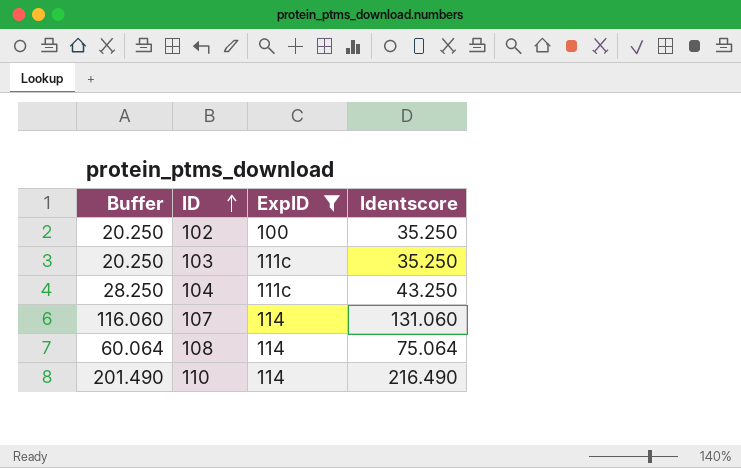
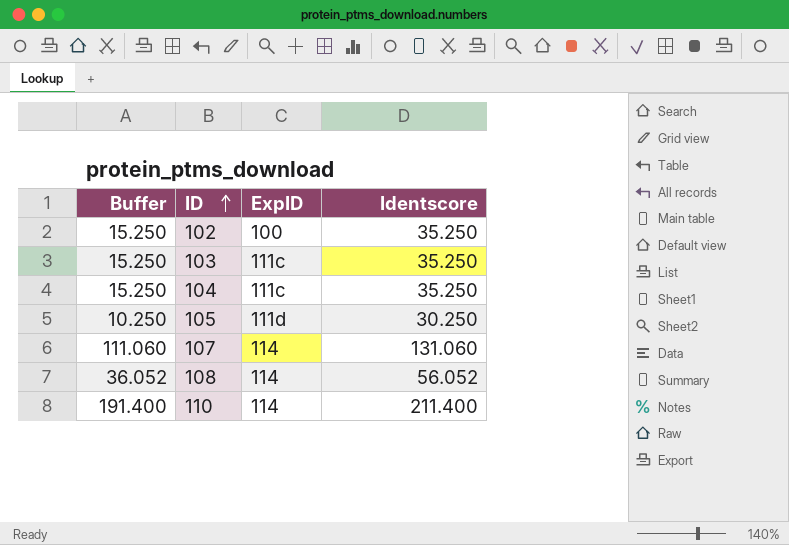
filter: ExpID != 111d -> none
column Buffer | formula: [Identscore] - 15 -> [Identscore] - 20
104 | Identscore: 43.250 -> 35.250
108 | Identscore: 75.064 -> 56.052
110 | Identscore: 216.490 -> 211.400

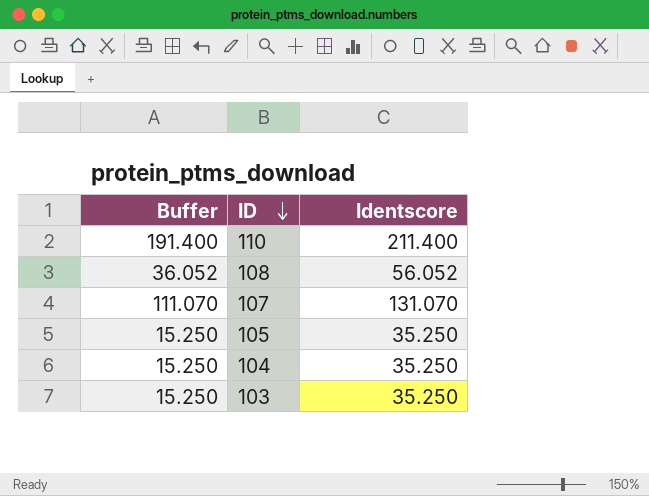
row order: ID ascending -> ID descending
column ExpID | position: 3 -> none
row 102: 15.250 | 100 | 35.250 -> none
107 | Buffer: 111.060 -> 111.070
107 | Identscore: 131.060 -> 131.070
105 | Buffer: 10.250 -> 15.250
105 | Identscore: 30.250 -> 35.250

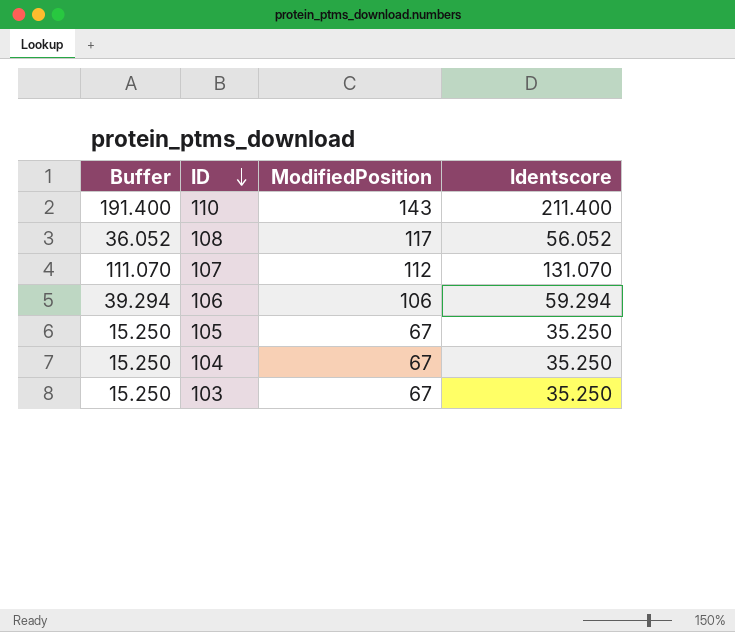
column ModifiedPosition | position: none -> 3
row 106: none -> 39.294 | 106 | 59.294

